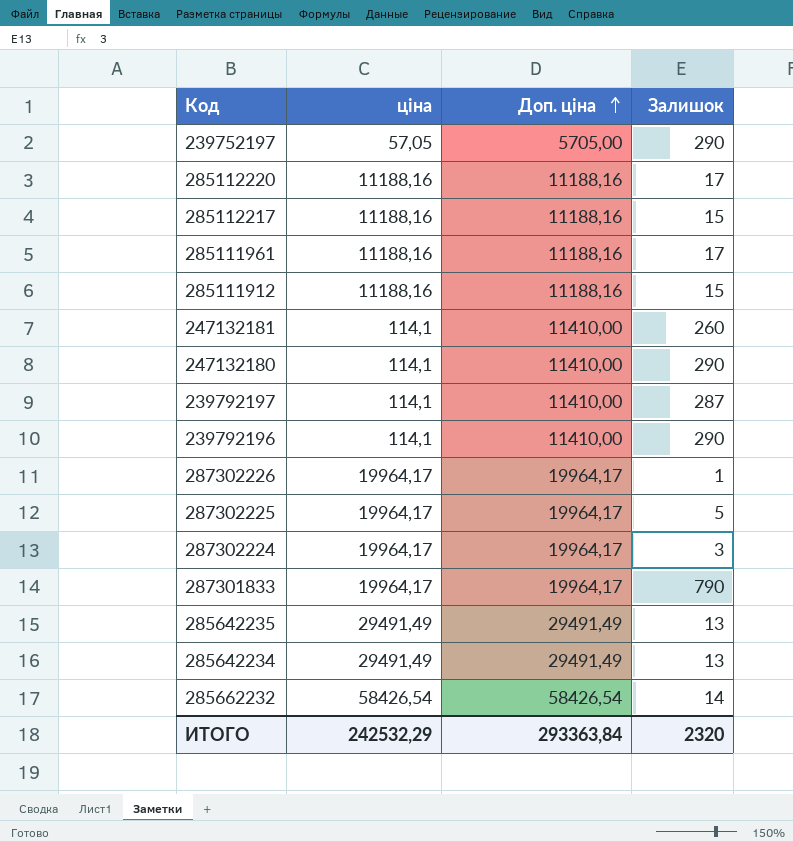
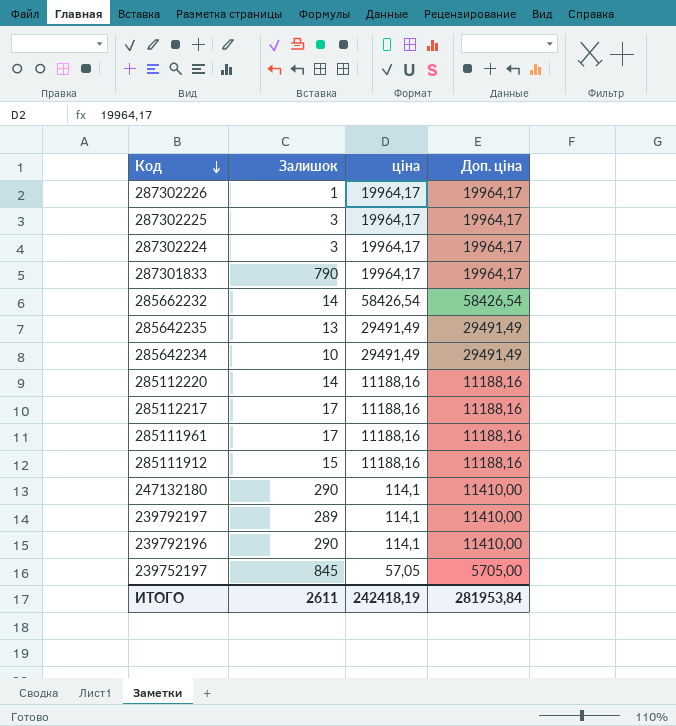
row order: Доп. ціна ascending -> Код descending
column Залишок | position: 4 -> 2
row 247132181: 114,1 | 11410,00 | 260 -> none
287302225 | Залишок: 5 -> 3
285642234 | Залишок: 13 -> 10
285112220 | Залишок: 17 -> 14
285112217 | Залишок: 15 -> 17
239792197 | Залишок: 287 -> 289
239752197 | Залишок: 290 -> 845
ИТОГО | Залишок: 2320 -> 2611
ИТОГО | ціна: 242532,29 -> 242418,19
ИТОГО | Доп. ціна: 293363,84 -> 281953,84

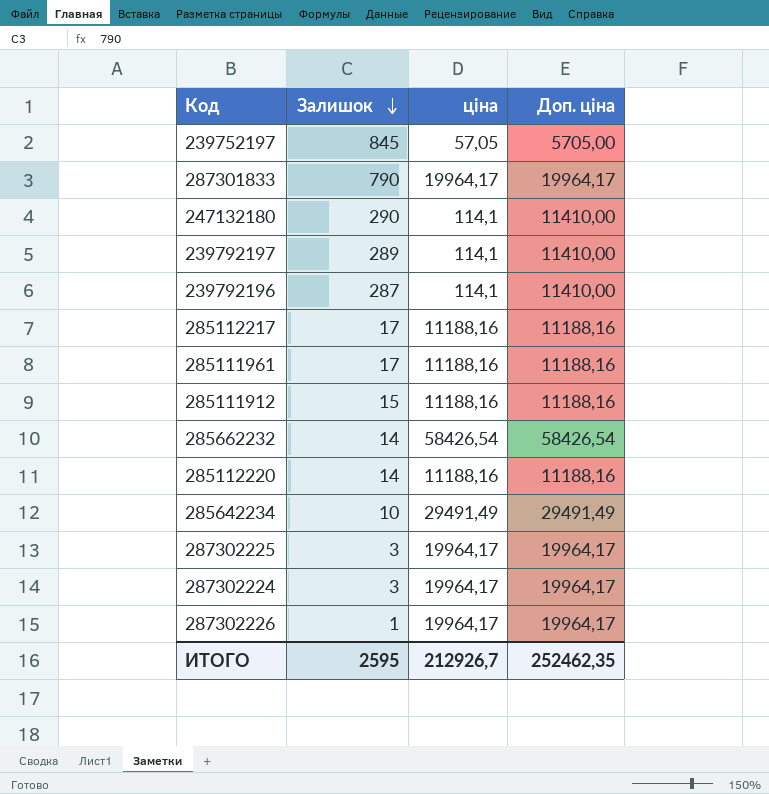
row order: Код descending -> Залишок descending
row 285642235: 13 | 29491,49 | 29491,49 -> none
239792196 | Залишок: 290 -> 287
ИТОГО | Залишок: 2611 -> 2595
ИТОГО | ціна: 242418,19 -> 212926,7
ИТОГО | Доп. ціна: 281953,84 -> 252462,35

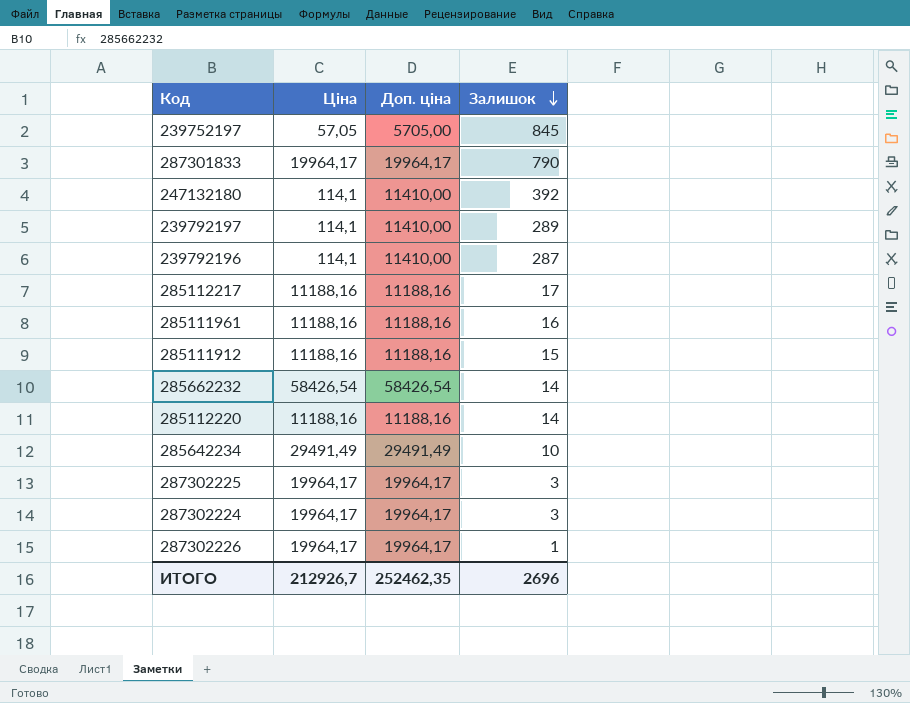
column name: ціна -> Ціна
column Залишок | position: 2 -> 4
247132180 | Залишок: 290 -> 392
285111961 | Залишок: 17 -> 16
ИТОГО | Залишок: 2595 -> 2696

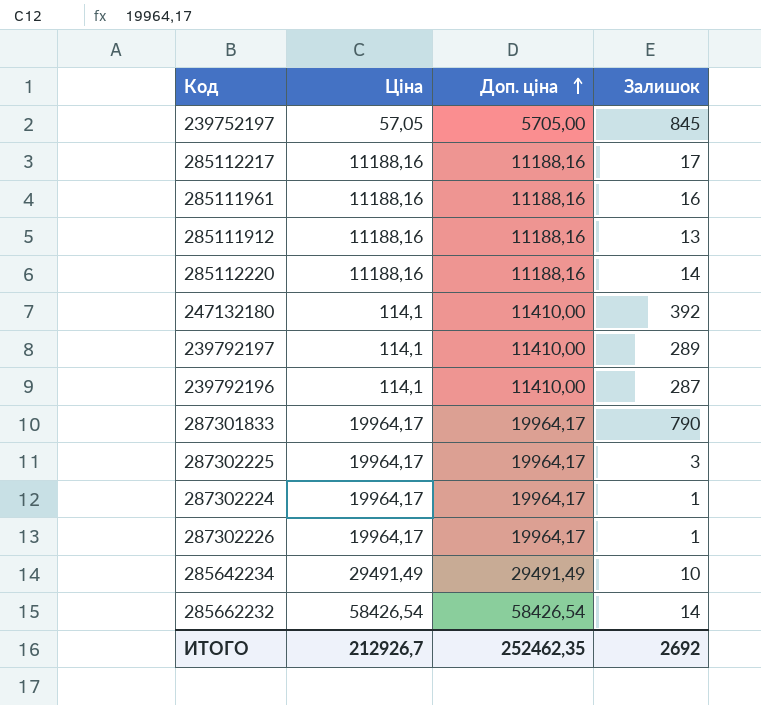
row order: Залишок descending -> Доп. ціна ascending
285111912 | Залишок: 15 -> 13
287302224 | Залишок: 3 -> 1
ИТОГО | Залишок: 2696 -> 2692

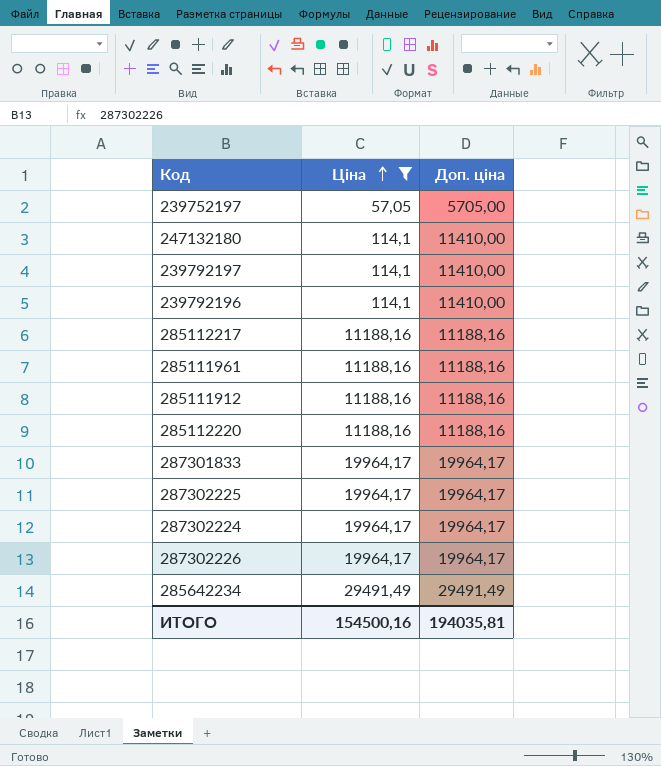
filter: none -> Ціна != 58426,54
row order: Доп. ціна ascending -> Ціна ascending
column Залишок | position: 4 -> none
ИТОГО | Ціна: 212926,7 -> 154500,16
ИТОГО | Доп. ціна: 252462,35 -> 194035,81

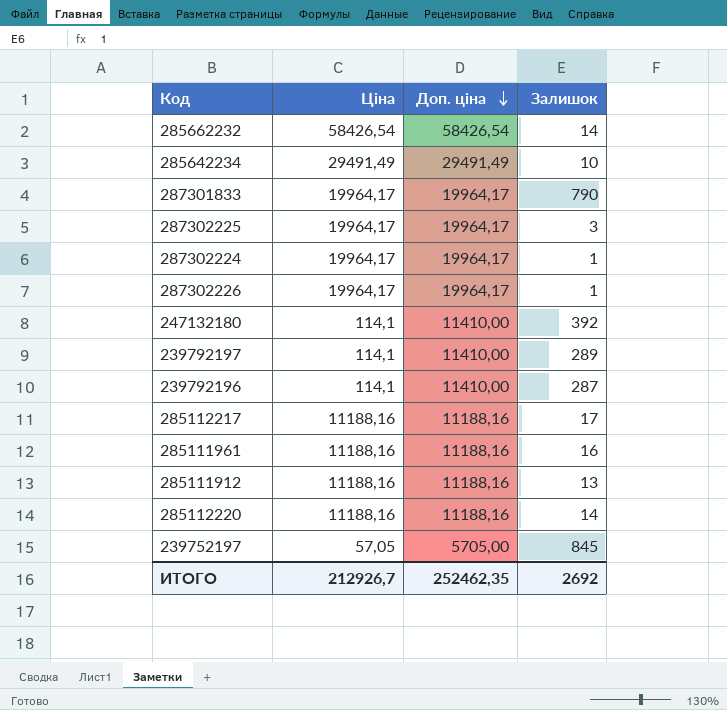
filter: Ціна != 58426,54 -> none
row order: Ціна ascending -> Доп. ціна descending
column Залишок | position: none -> 4
ИТОГО | Ціна: 154500,16 -> 212926,7
ИТОГО | Доп. ціна: 194035,81 -> 252462,35

